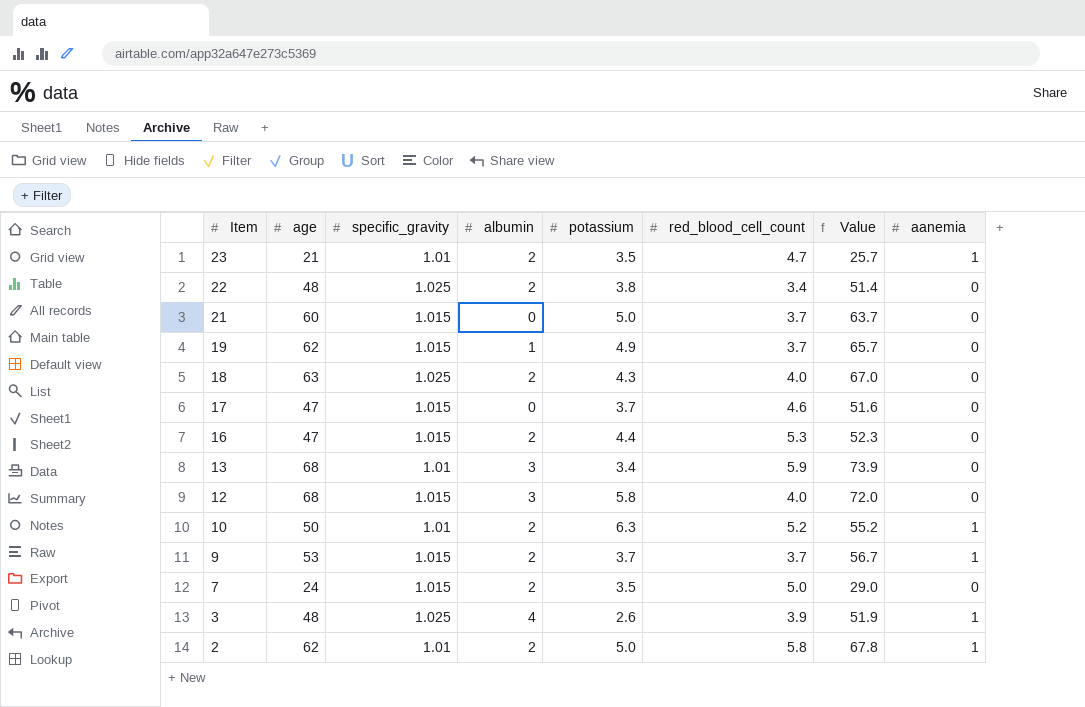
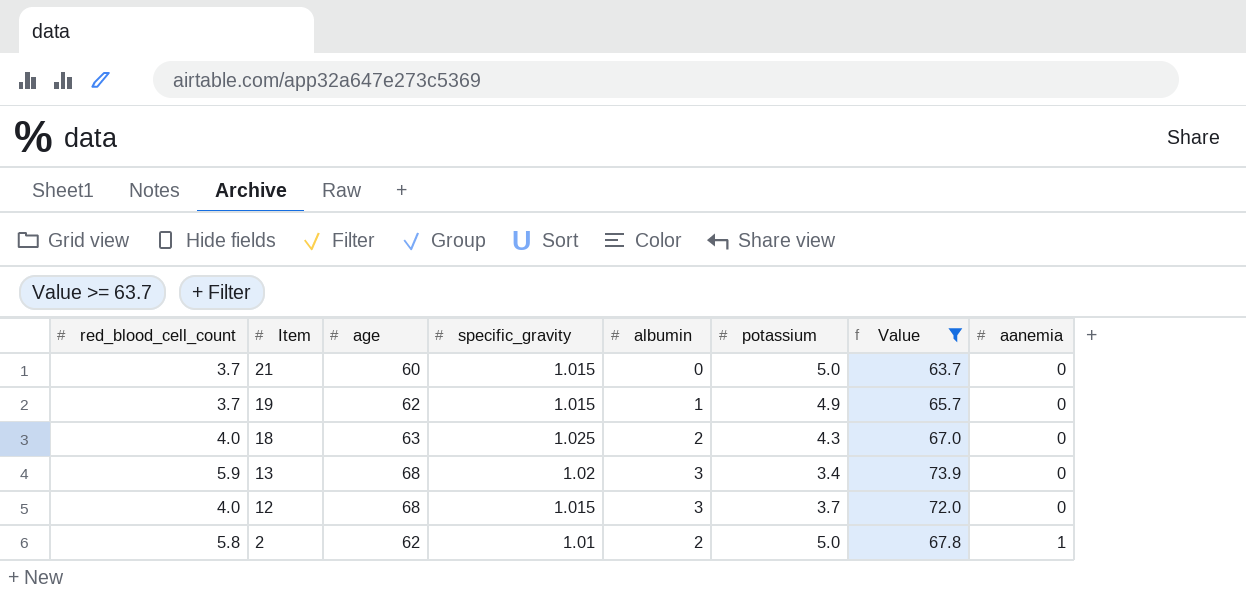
filter: none -> Value >= 63.7
column red_blood_cell_count | position: 6 -> 1
13 | specific_gravity: 1.01 -> 1.02
12 | potassium: 5.8 -> 3.7

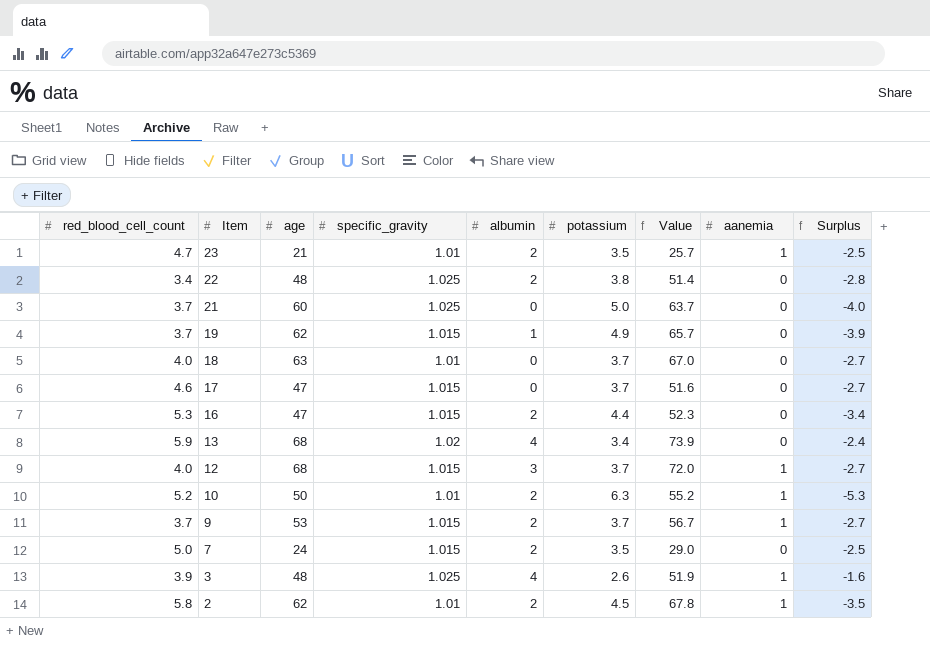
filter: Value >= 63.7 -> none
column Surplus | formula: none -> [specific_gravity] - [potassium]
21 | specific_gravity: 1.015 -> 1.025
18 | specific_gravity: 1.025 -> 1.01
18 | albumin: 2 -> 0
18 | potassium: 4.3 -> 3.7
13 | albumin: 3 -> 4
12 | aanemia: 0 -> 1
2 | potassium: 5.0 -> 4.5

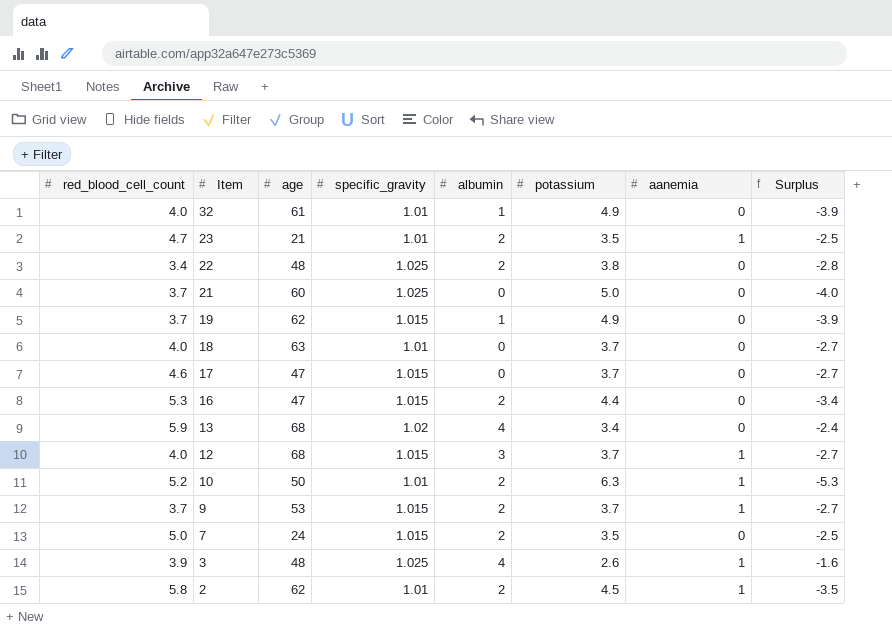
column Value | formula: [red_blood_cell_count] + [age] -> none
row 32: none -> 4.0 | 61 | 1.01 | 1 | 4.9 | 0 | -3.9

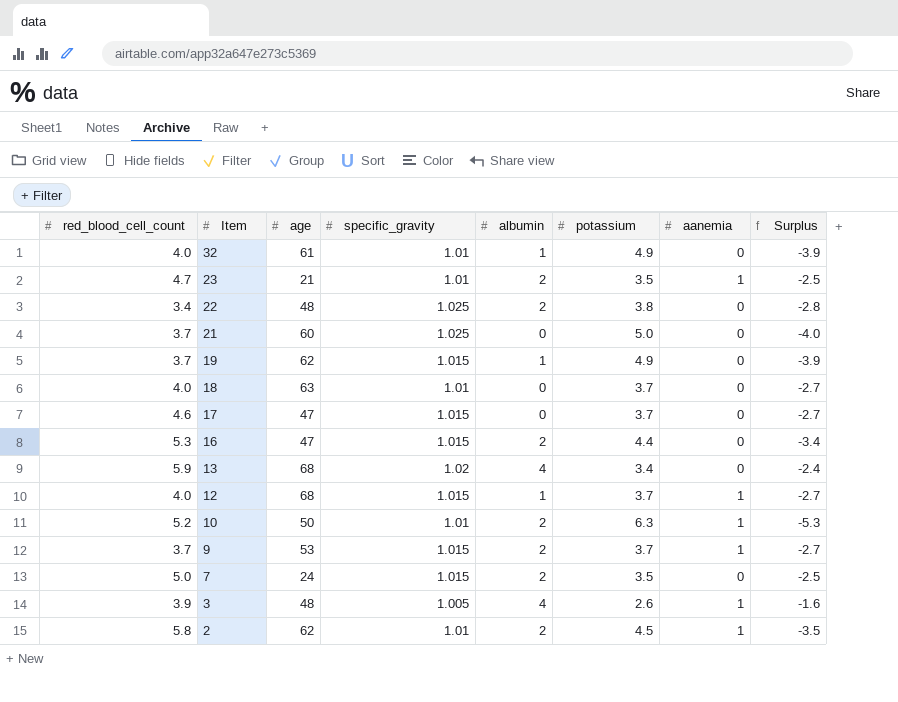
12 | albumin: 3 -> 1
3 | specific_gravity: 1.025 -> 1.005

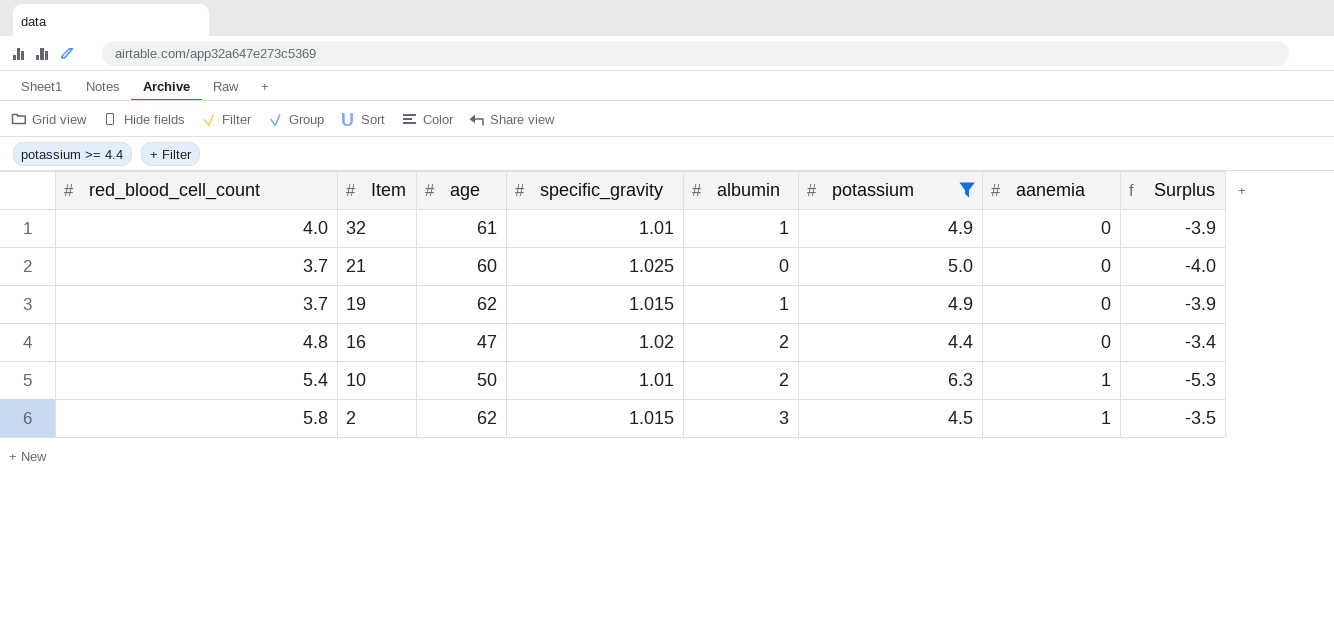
filter: none -> potassium >= 4.4
16 | red_blood_cell_count: 5.3 -> 4.8
16 | specific_gravity: 1.015 -> 1.02
10 | red_blood_cell_count: 5.2 -> 5.4
2 | specific_gravity: 1.01 -> 1.015
2 | albumin: 2 -> 3

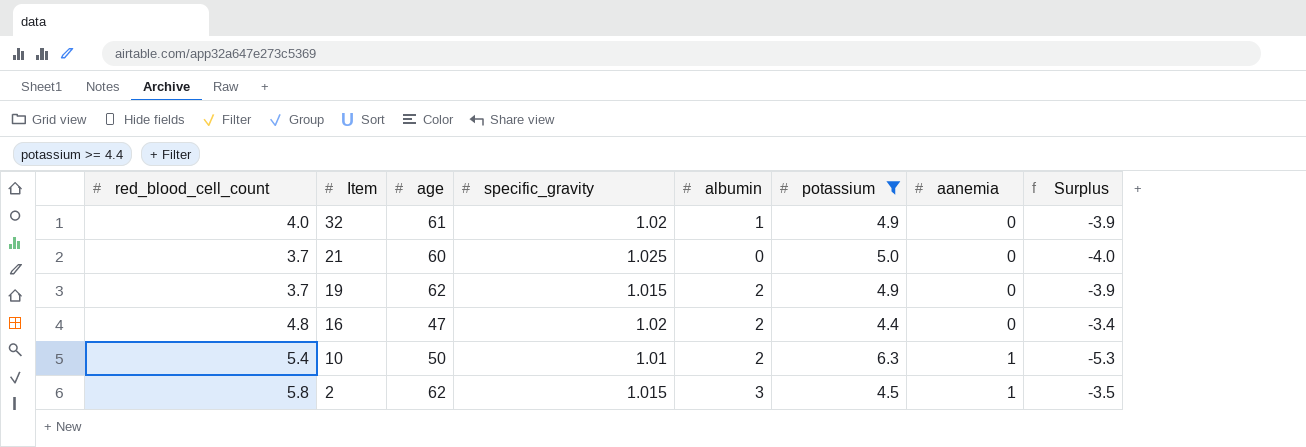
32 | specific_gravity: 1.01 -> 1.02
19 | albumin: 1 -> 2

